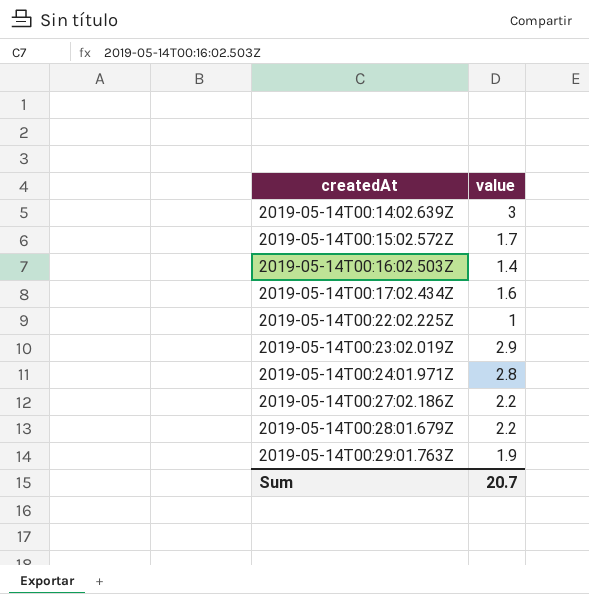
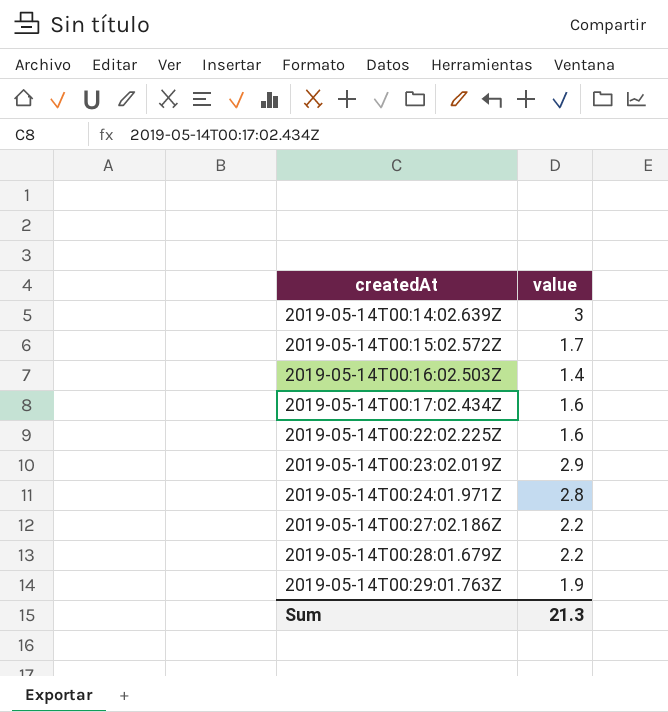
2019-05-14T00:22:02.225Z | value: 1 -> 1.6
Sum | value: 20.7 -> 21.3

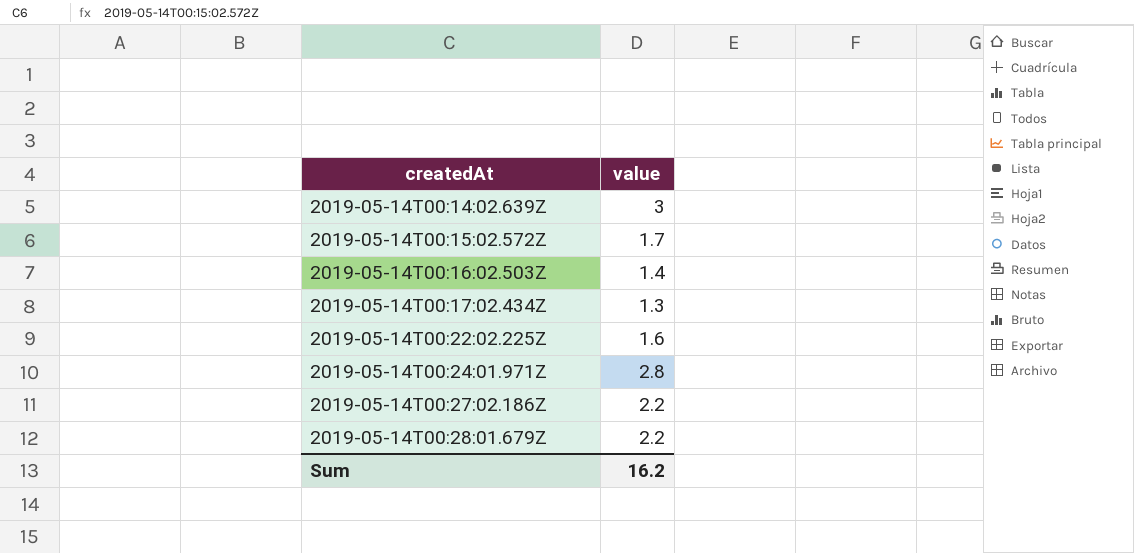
row 2019-05-14T00:23:02.019Z: 2.9 -> none
row 2019-05-14T00:29:01.763Z: 1.9 -> none
2019-05-14T00:17:02.434Z | value: 1.6 -> 1.3
Sum | value: 21.3 -> 16.2

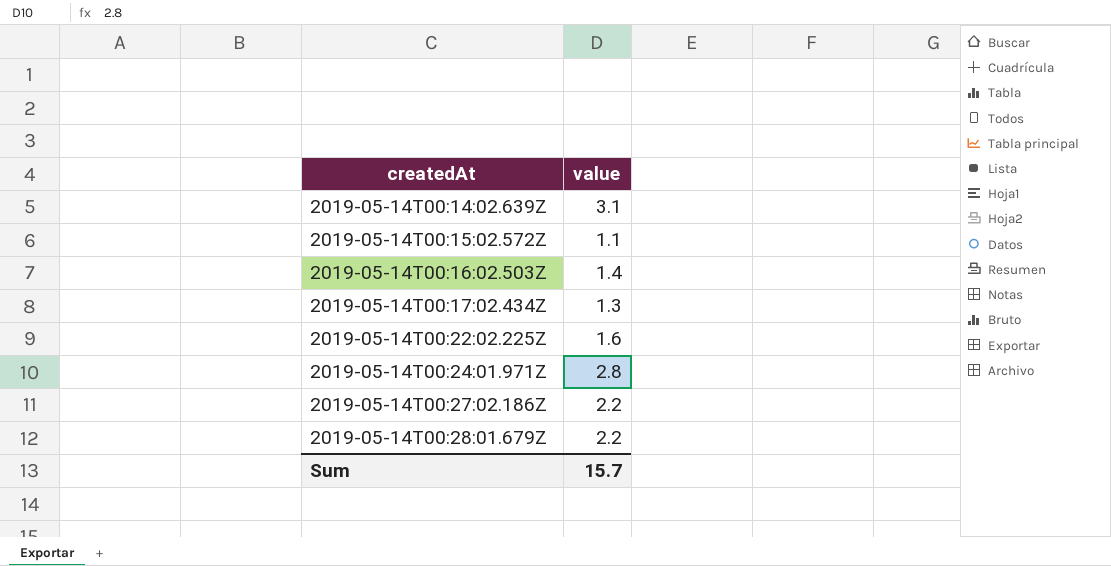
2019-05-14T00:14:02.639Z | value: 3 -> 3.1
2019-05-14T00:15:02.572Z | value: 1.7 -> 1.1
Sum | value: 16.2 -> 15.7

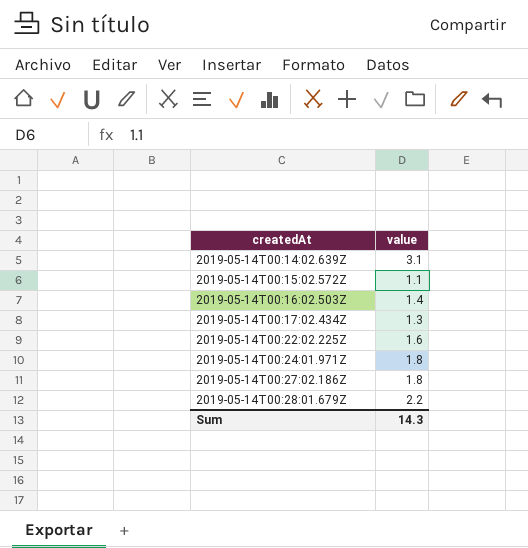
2019-05-14T00:24:01.971Z | value: 2.8 -> 1.8
2019-05-14T00:27:02.186Z | value: 2.2 -> 1.8
Sum | value: 15.7 -> 14.3

